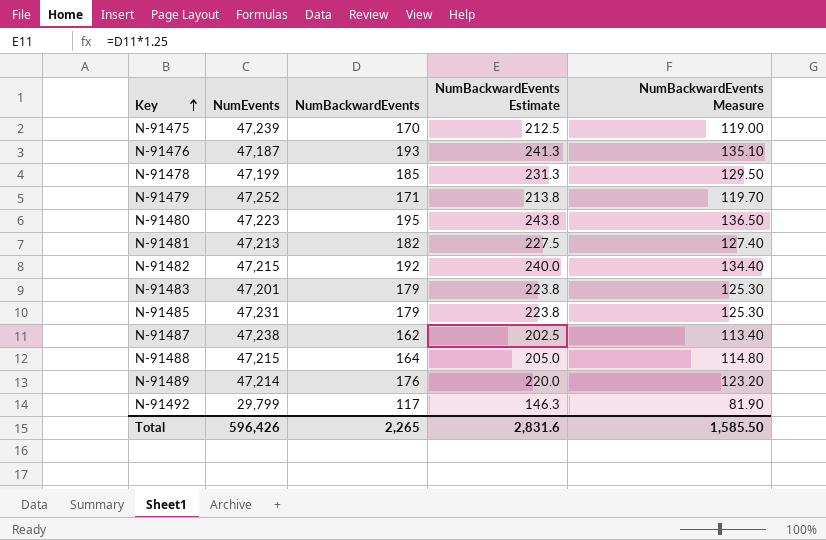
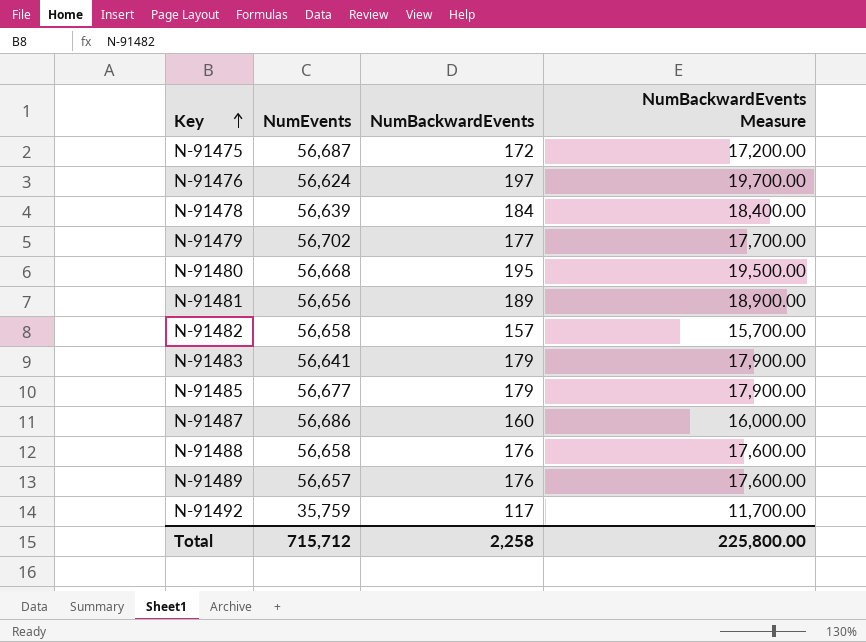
column NumBackwardEvents Estimate | formula: [NumBackwardEvents] * 1.25 -> none
column NumBackwardEvents Measure | formula: [NumBackwardEvents] * 0.7 -> [NumBackwardEvents] * 100
N-91475 | NumEvents: 47,239 -> 56,687
N-91475 | NumBackwardEvents: 170 -> 172
N-91476 | NumEvents: 47,187 -> 56,624
N-91476 | NumBackwardEvents: 193 -> 197
N-91478 | NumEvents: 47,199 -> 56,639
N-91478 | NumBackwardEvents: 185 -> 184
N-91479 | NumEvents: 47,252 -> 56,702
N-91479 | NumBackwardEvents: 171 -> 177
N-91480 | NumEvents: 47,223 -> 56,668
N-91481 | NumEvents: 47,213 -> 56,656
N-91481 | NumBackwardEvents: 182 -> 189
N-91482 | NumEvents: 47,215 -> 56,658
N-91482 | NumBackwardEvents: 192 -> 157
N-91483 | NumEvents: 47,201 -> 56,641
N-91485 | NumEvents: 47,231 -> 56,677
N-91487 | NumEvents: 47,238 -> 56,686
N-91487 | NumBackwardEvents: 162 -> 160
N-91488 | NumEvents: 47,215 -> 56,658
N-91488 | NumBackwardEvents: 164 -> 176
N-91489 | NumEvents: 47,214 -> 56,657
N-91492 | NumEvents: 29,799 -> 35,759
Total | NumEvents: 596,426 -> 715,712
Total | NumBackwardEvents: 2,265 -> 2,258
Total | NumBackwardEvents Measure: 1,585.50 -> 225,800.00

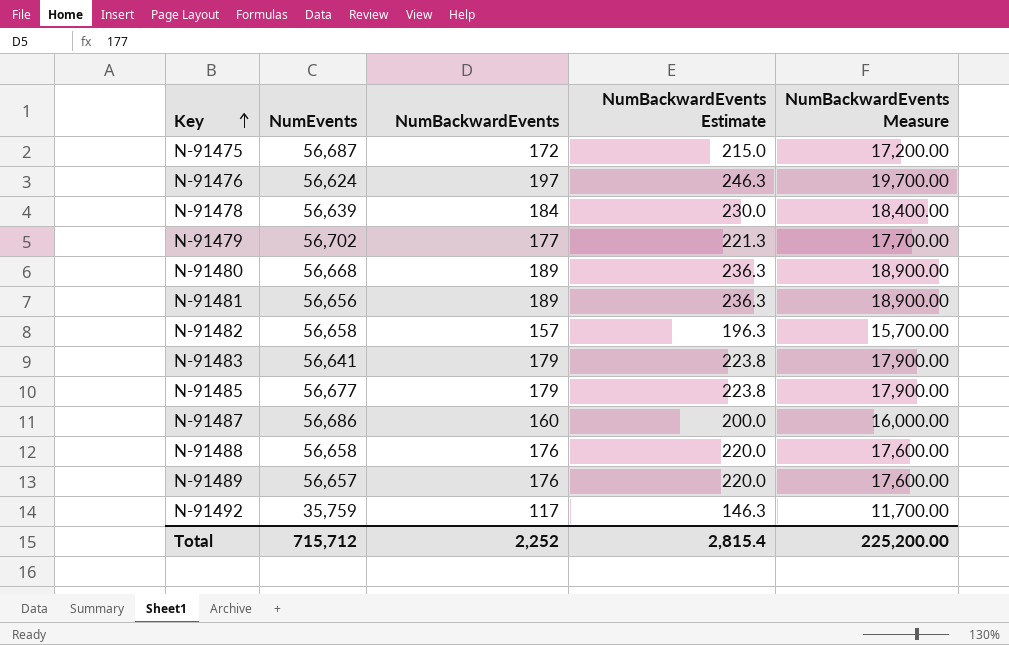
column NumBackwardEvents Estimate | formula: none -> [NumBackwardEvents] * 1.25
N-91480 | NumBackwardEvents: 195 -> 189
N-91480 | NumBackwardEvents Measure: 19,500.00 -> 18,900.00
Total | NumBackwardEvents: 2,258 -> 2,252
Total | NumBackwardEvents Measure: 225,800.00 -> 225,200.00

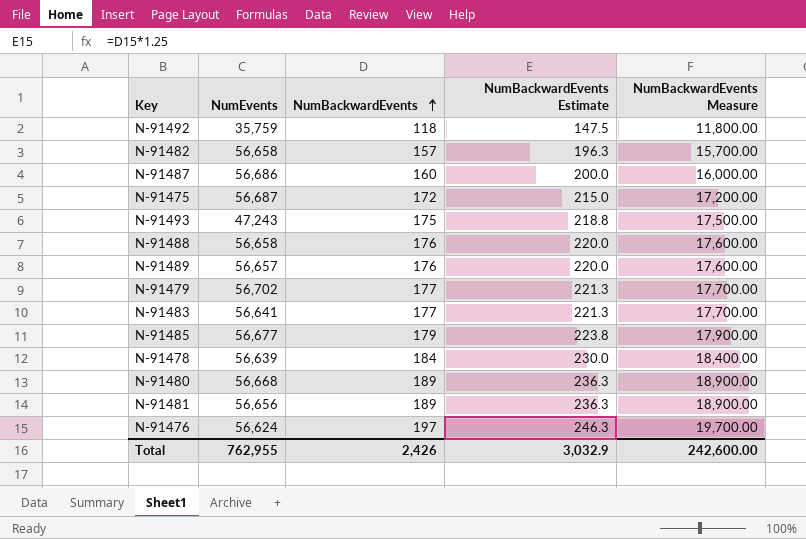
row order: Key ascending -> NumBackwardEvents ascending
N-91492 | NumBackwardEvents: 117 -> 118
N-91492 | NumBackwardEvents Estimate: 146.3 -> 147.5
N-91492 | NumBackwardEvents Measure: 11,700.00 -> 11,800.00
row N-91493: none -> 47,243 | 175 | 218.8 | 17,500.00
N-91483 | NumBackwardEvents: 179 -> 177
N-91483 | NumBackwardEvents Estimate: 223.8 -> 221.3
N-91483 | NumBackwardEvents Measure: 17,900.00 -> 17,700.00
Total | NumEvents: 715,712 -> 762,955
Total | NumBackwardEvents: 2,252 -> 2,426
Total | NumBackwardEvents Estimate: 2,815.4 -> 3,032.9
Total | NumBackwardEvents Measure: 225,200.00 -> 242,600.00

